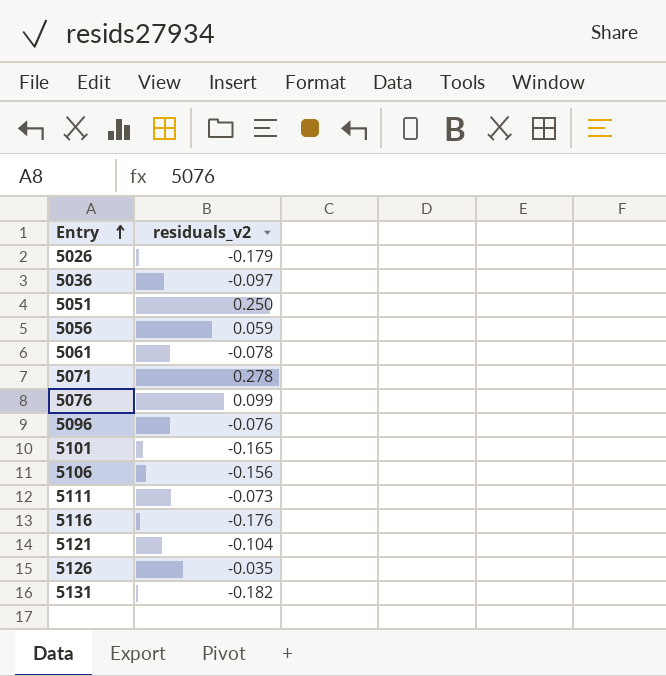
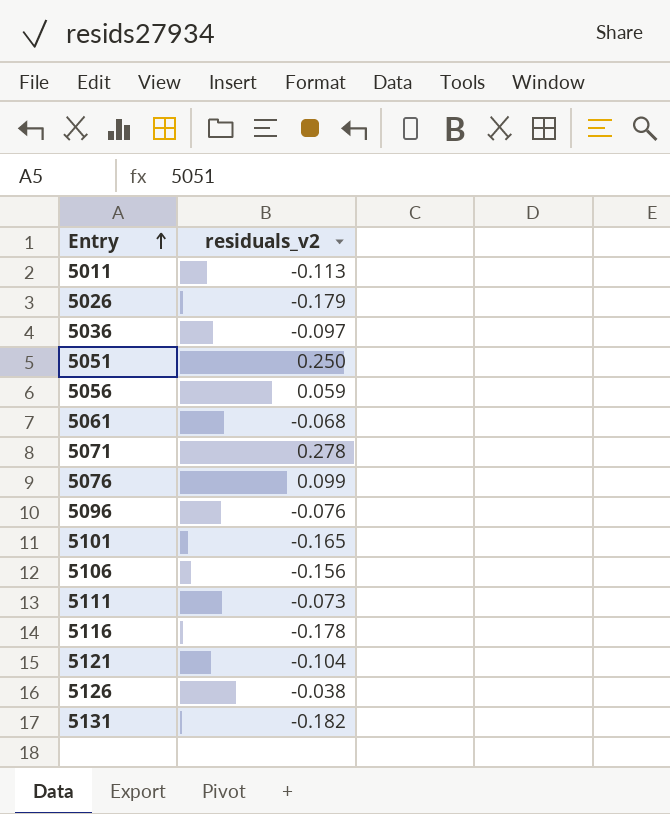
row 5011: none -> -0.113
5061 | residuals_v2: -0.078 -> -0.068
5116 | residuals_v2: -0.176 -> -0.178
5126 | residuals_v2: -0.035 -> -0.038

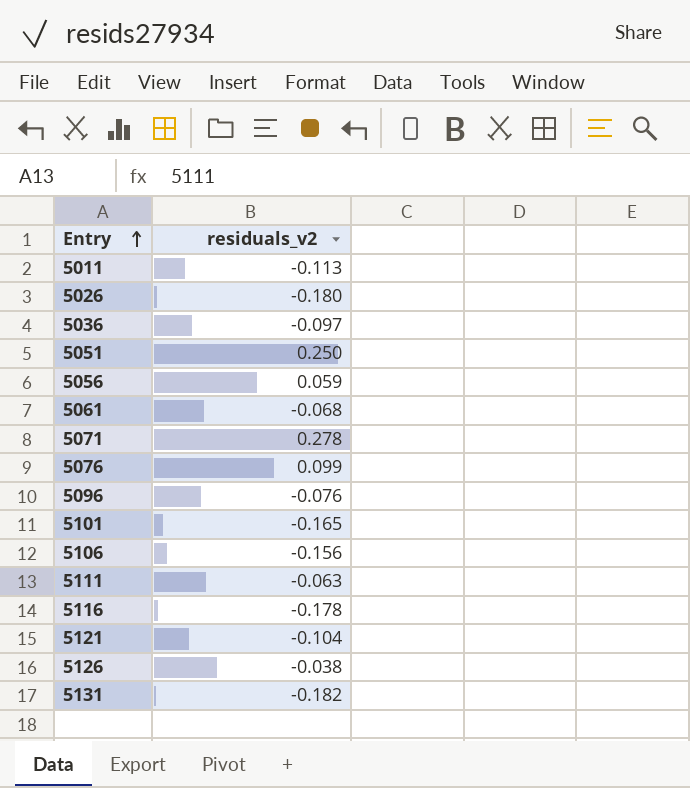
5026 | residuals_v2: -0.179 -> -0.180
5111 | residuals_v2: -0.073 -> -0.063

